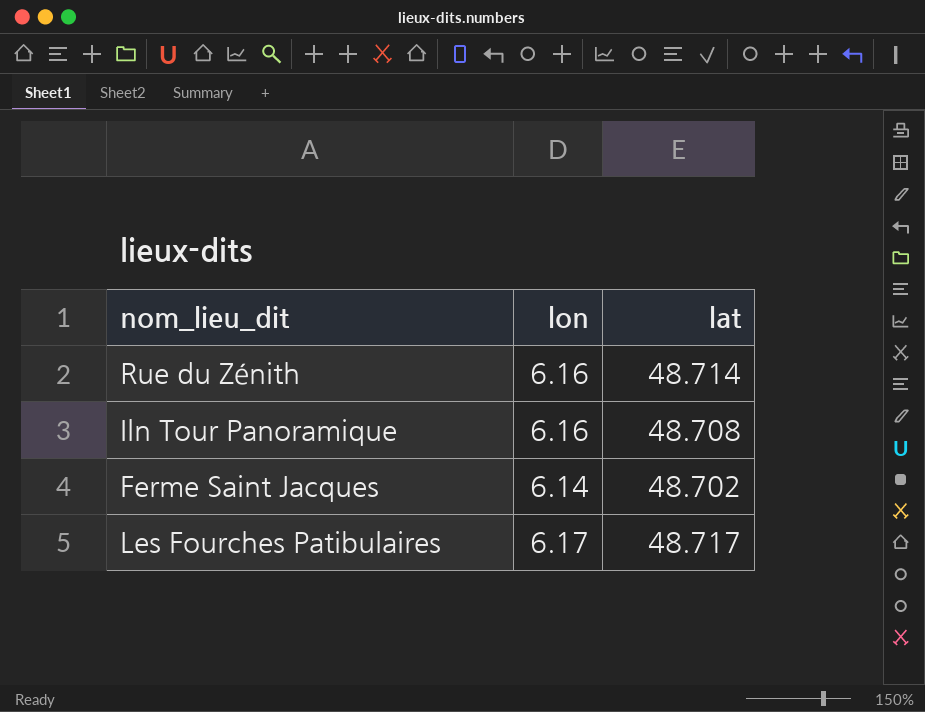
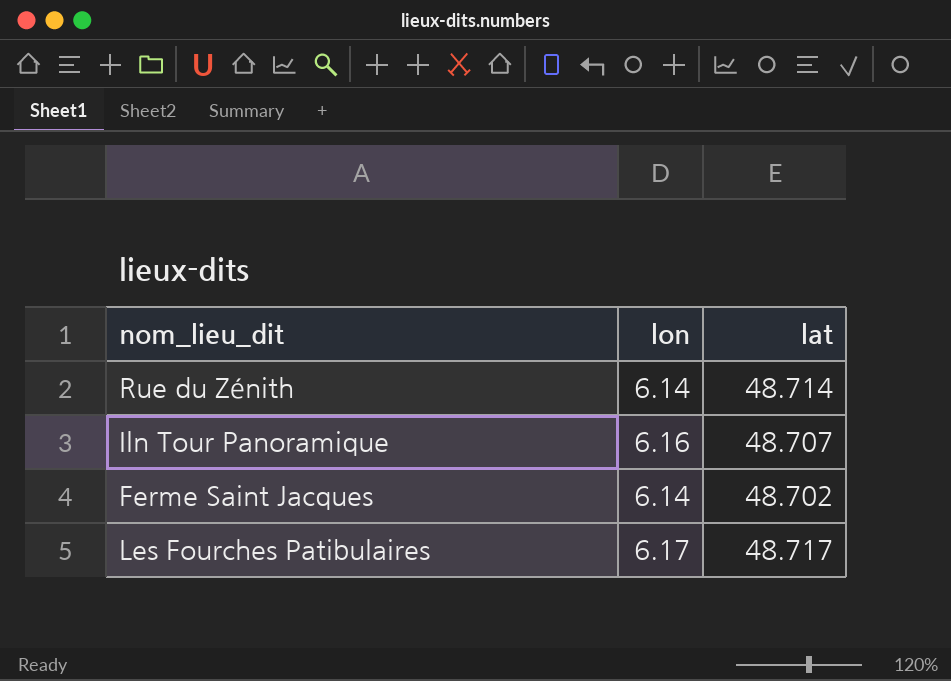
Rue du Zénith | lon: 6.16 -> 6.14
Iln Tour Panoramique | lat: 48.708 -> 48.707

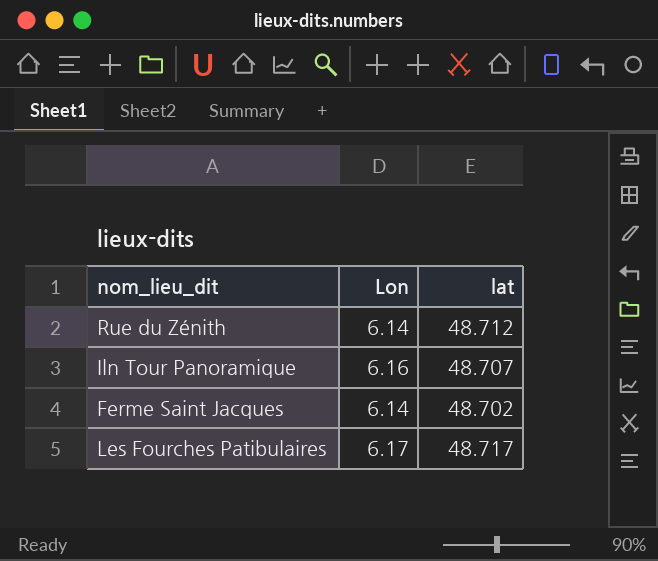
column name: lon -> Lon
Rue du Zénith | lat: 48.714 -> 48.712

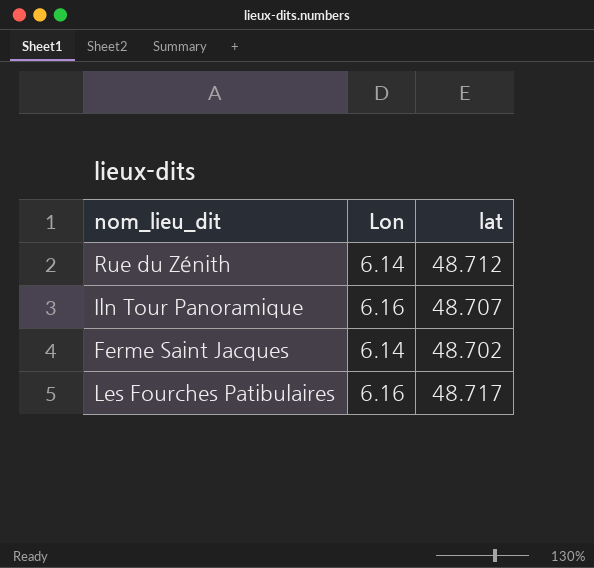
Les Fourches Patibulaires | Lon: 6.17 -> 6.16

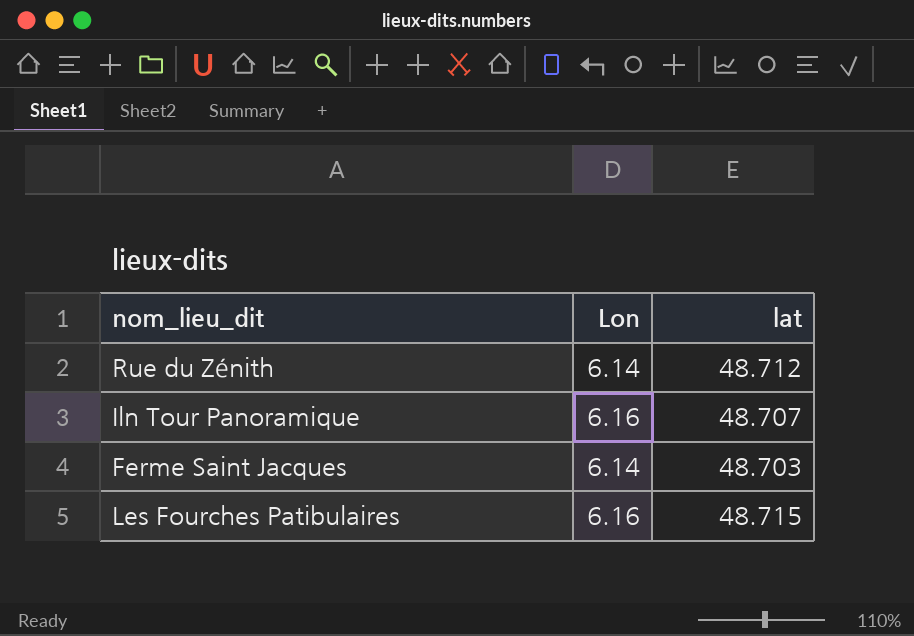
Ferme Saint Jacques | lat: 48.702 -> 48.703
Les Fourches Patibulaires | lat: 48.717 -> 48.715

